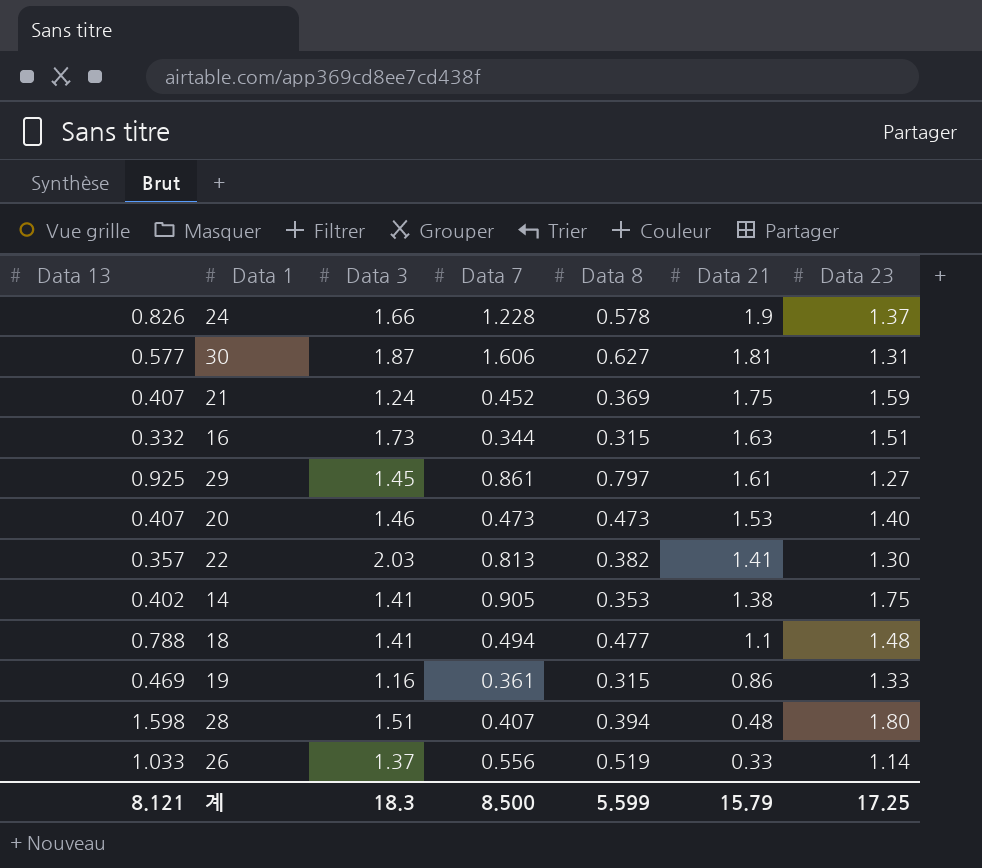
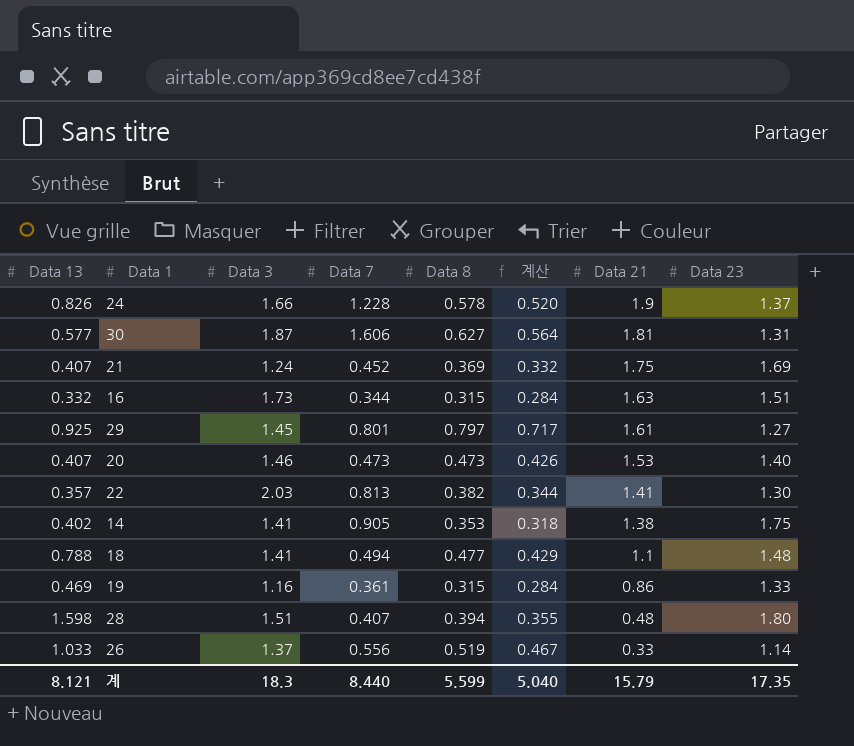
column 계산 | formula: none -> [Data 8] * 0.9
21 | Data 23: 1.59 -> 1.69
29 | Data 7: 0.861 -> 0.801
계 | Data 7: 8.500 -> 8.440
계 | Data 23: 17.25 -> 17.35

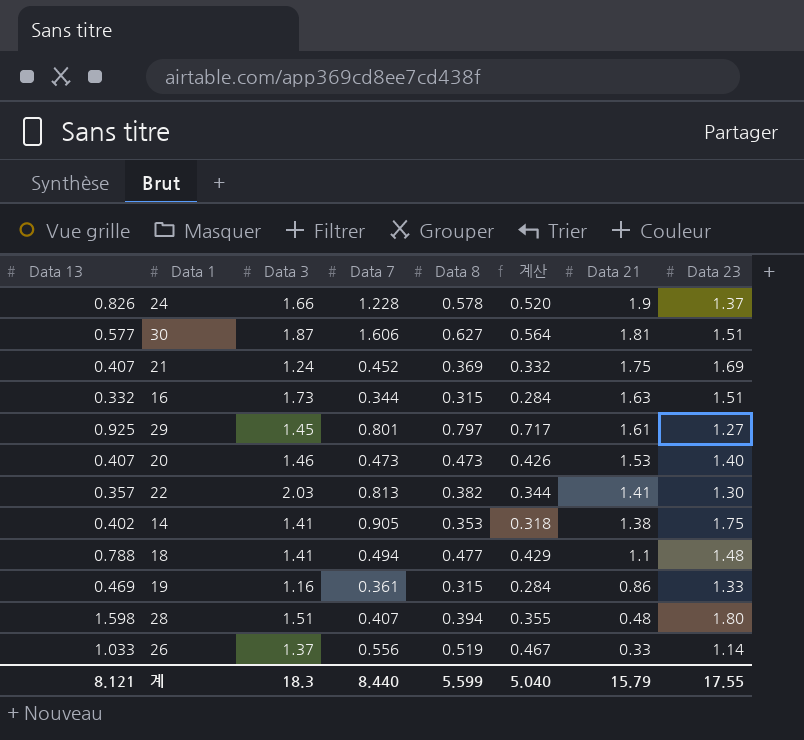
30 | Data 23: 1.31 -> 1.51
계 | Data 23: 17.35 -> 17.55

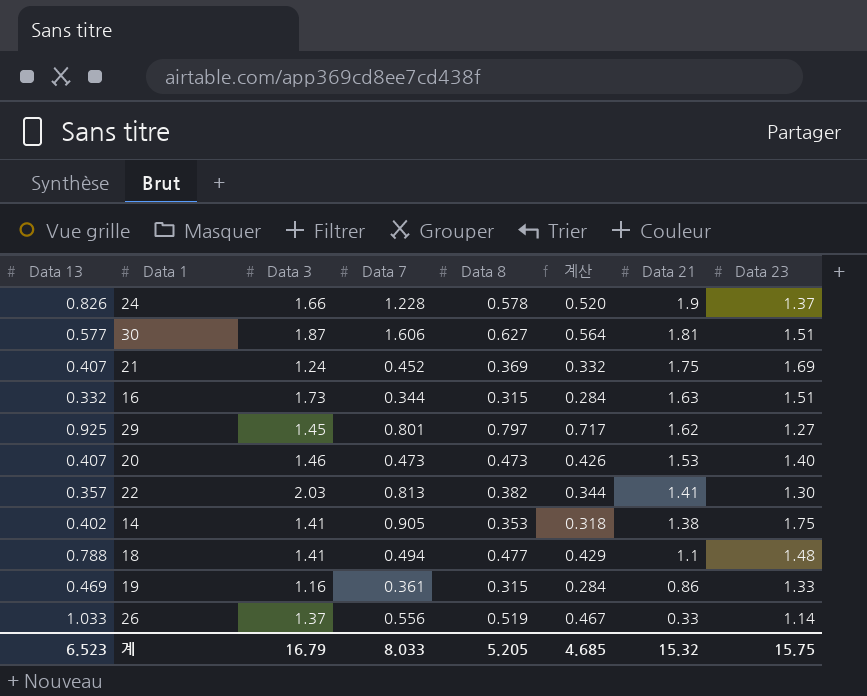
row 28: 1.598 | 1.51 | 0.407 | 0.394 | 0.355 | 0.48 | 1.80 -> none
29 | Data 21: 1.61 -> 1.62
계 | Data 13: 8.121 -> 6.523
계 | Data 3: 18.3 -> 16.79
계 | Data 7: 8.440 -> 8.033
계 | Data 8: 5.599 -> 5.205
계 | 계산: 5.040 -> 4.685
계 | Data 21: 15.79 -> 15.32
계 | Data 23: 17.55 -> 15.75

